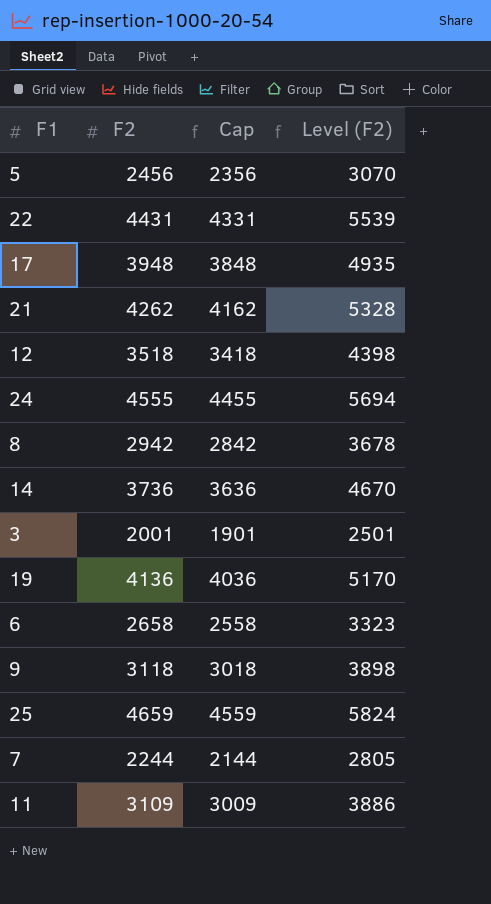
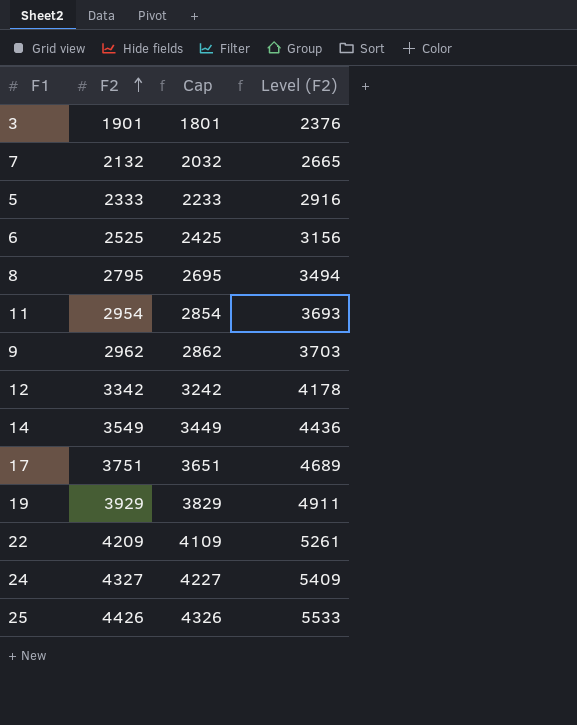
row order: none -> F2 ascending
row 21: 4262 | 4162 | 5328 -> none
3 | F2: 2001 -> 1901
3 | Cap: 1901 -> 1801
3 | Level (F2): 2501 -> 2376
7 | F2: 2244 -> 2132
7 | Cap: 2144 -> 2032
7 | Level (F2): 2805 -> 2665
5 | F2: 2456 -> 2333
5 | Cap: 2356 -> 2233
5 | Level (F2): 3070 -> 2916
6 | F2: 2658 -> 2525
6 | Cap: 2558 -> 2425
6 | Level (F2): 3323 -> 3156
8 | F2: 2942 -> 2795
8 | Cap: 2842 -> 2695
8 | Level (F2): 3678 -> 3494
11 | F2: 3109 -> 2954
11 | Cap: 3009 -> 2854
11 | Level (F2): 3886 -> 3693
9 | F2: 3118 -> 2962
9 | Cap: 3018 -> 2862
9 | Level (F2): 3898 -> 3703
12 | F2: 3518 -> 3342
12 | Cap: 3418 -> 3242
12 | Level (F2): 4398 -> 4178
14 | F2: 3736 -> 3549
14 | Cap: 3636 -> 3449
14 | Level (F2): 4670 -> 4436
17 | F2: 3948 -> 3751
17 | Cap: 3848 -> 3651
17 | Level (F2): 4935 -> 4689
19 | F2: 4136 -> 3929
19 | Cap: 4036 -> 3829
19 | Level (F2): 5170 -> 4911
22 | F2: 4431 -> 4209
22 | Cap: 4331 -> 4109
22 | Level (F2): 5539 -> 5261
24 | F2: 4555 -> 4327
24 | Cap: 4455 -> 4227
24 | Level (F2): 5694 -> 5409
25 | F2: 4659 -> 4426
25 | Cap: 4559 -> 4326
25 | Level (F2): 5824 -> 5533

